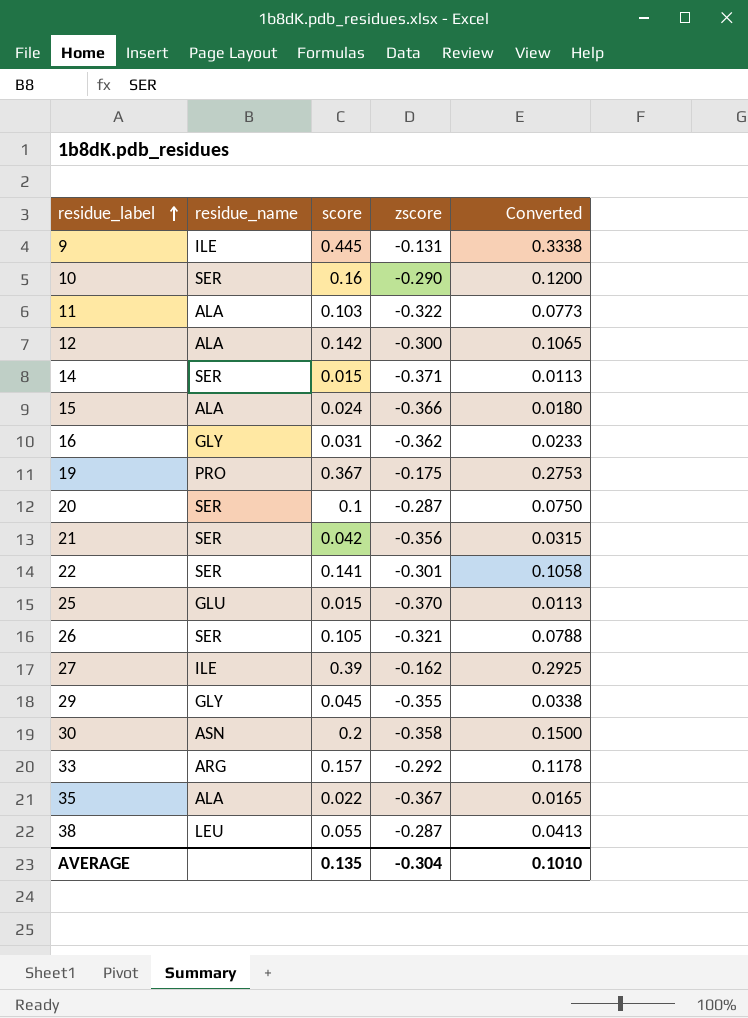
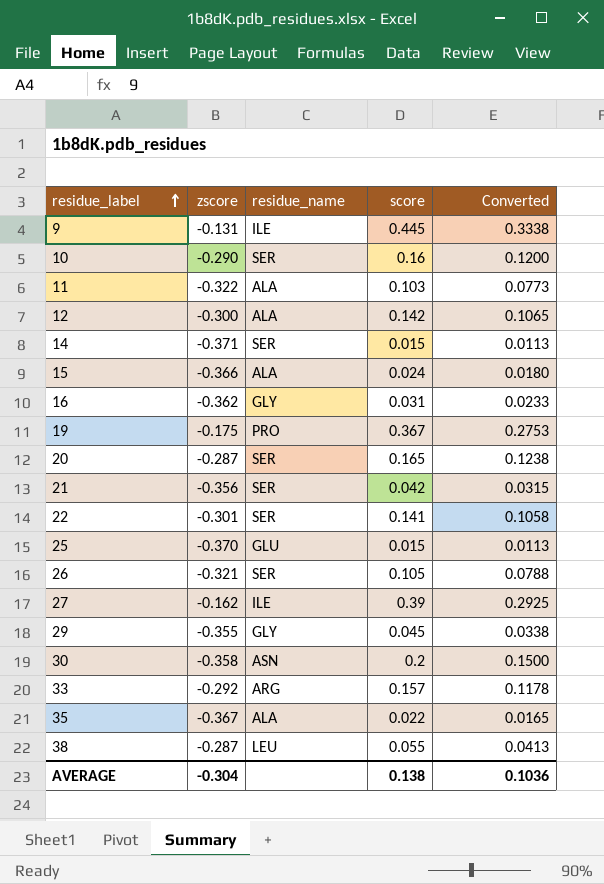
column zscore | position: 4 -> 2
20 | score: 0.1 -> 0.165
20 | Converted: 0.0750 -> 0.1238
AVERAGE | score: 0.135 -> 0.138
AVERAGE | Converted: 0.1010 -> 0.1036

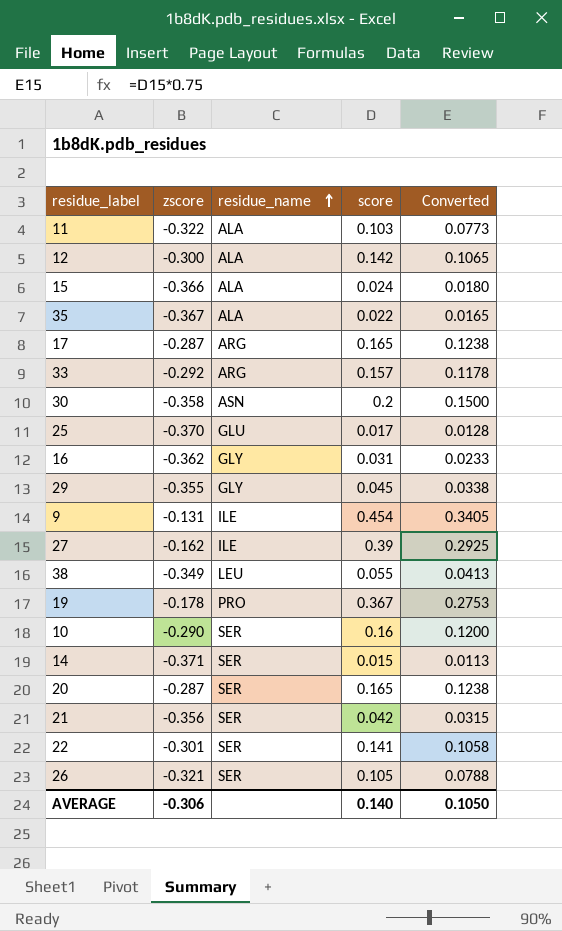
row order: residue_label ascending -> residue_name ascending
row 17: none -> -0.287 | ARG | 0.165 | 0.1238
25 | score: 0.015 -> 0.017
25 | Converted: 0.0113 -> 0.0128
9 | score: 0.445 -> 0.454
9 | Converted: 0.3338 -> 0.3405
38 | zscore: -0.287 -> -0.349
19 | zscore: -0.175 -> -0.178
AVERAGE | zscore: -0.304 -> -0.306
AVERAGE | score: 0.138 -> 0.140
AVERAGE | Converted: 0.1036 -> 0.1050

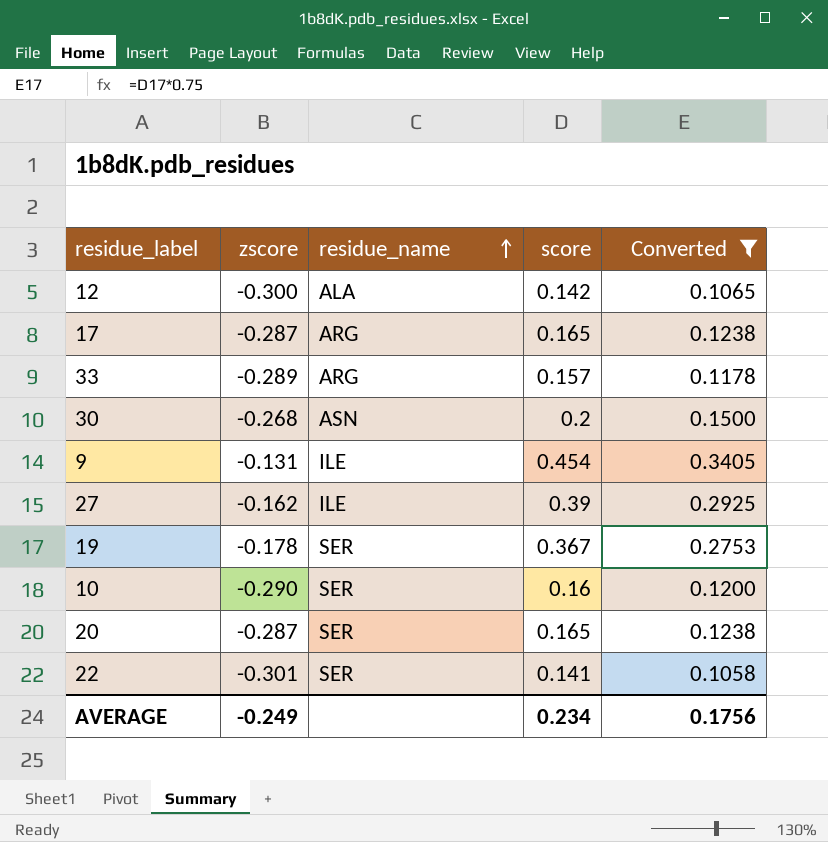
filter: none -> Converted >= 0.1058
33 | zscore: -0.292 -> -0.289
30 | zscore: -0.358 -> -0.268
19 | residue_name: PRO -> SER
AVERAGE | zscore: -0.306 -> -0.249
AVERAGE | score: 0.140 -> 0.234
AVERAGE | Converted: 0.1050 -> 0.1756

